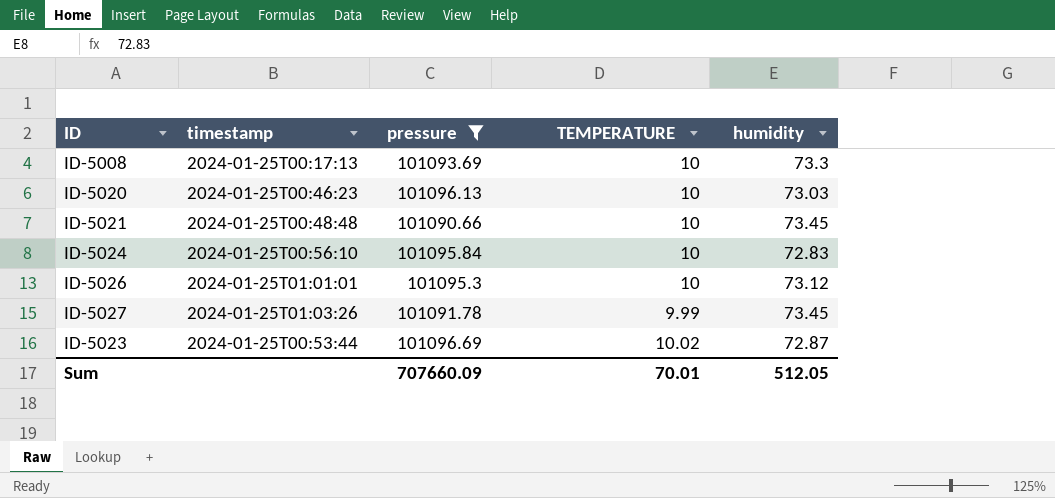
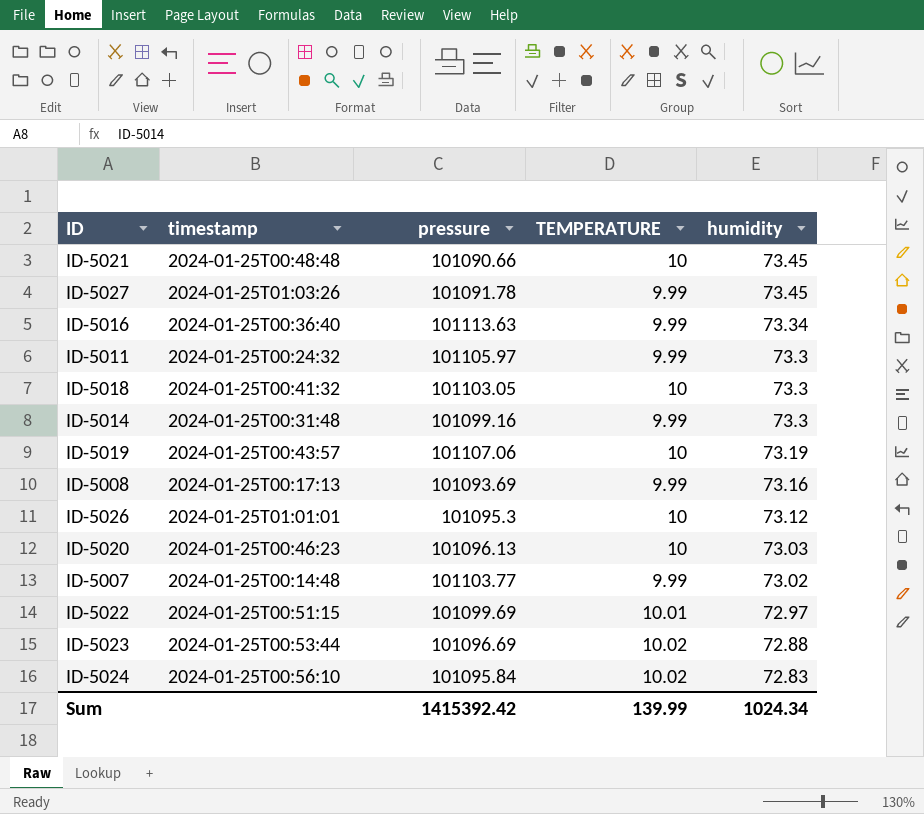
filter: pressure <= 101096.69 -> none
row order: none -> humidity descending
ID-5008 | TEMPERATURE: 10 -> 9.99
ID-5008 | humidity: 73.3 -> 73.16
ID-5023 | humidity: 72.87 -> 72.88
ID-5024 | TEMPERATURE: 10 -> 10.02
Sum | pressure: 707660.09 -> 1415392.42
Sum | TEMPERATURE: 70.01 -> 139.99
Sum | humidity: 512.05 -> 1024.34

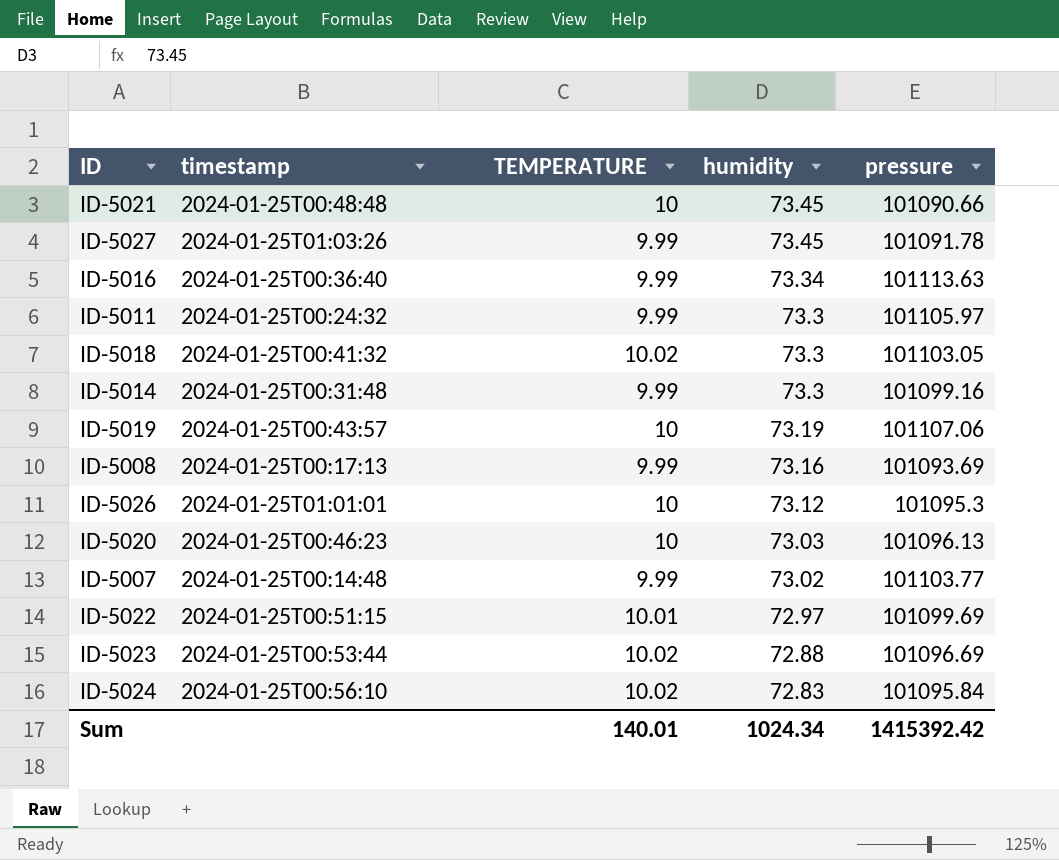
column pressure | position: 3 -> 5
ID-5018 | TEMPERATURE: 10 -> 10.02
Sum | TEMPERATURE: 139.99 -> 140.01

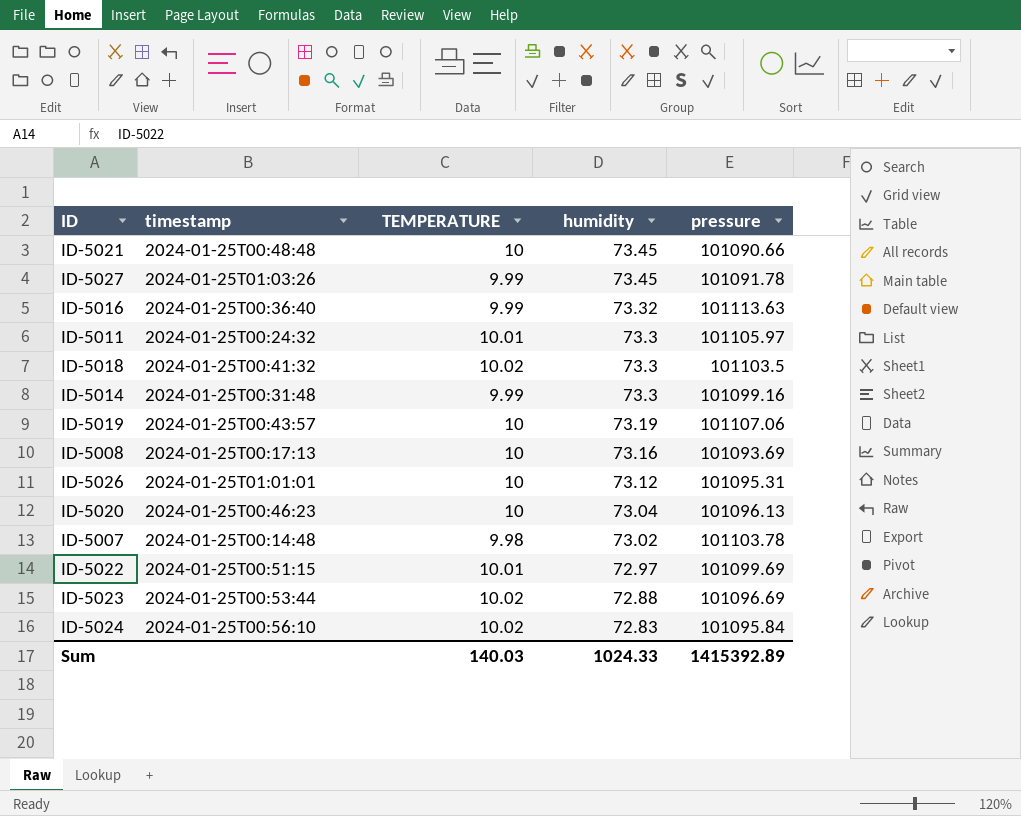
ID-5016 | humidity: 73.34 -> 73.32
ID-5011 | TEMPERATURE: 9.99 -> 10.01
ID-5018 | pressure: 101103.05 -> 101103.5
ID-5008 | TEMPERATURE: 9.99 -> 10
ID-5026 | pressure: 101095.3 -> 101095.31
ID-5020 | humidity: 73.03 -> 73.04
ID-5007 | TEMPERATURE: 9.99 -> 9.98
ID-5007 | pressure: 101103.77 -> 101103.78
Sum | TEMPERATURE: 140.01 -> 140.03
Sum | humidity: 1024.34 -> 1024.33
Sum | pressure: 1415392.42 -> 1415392.89

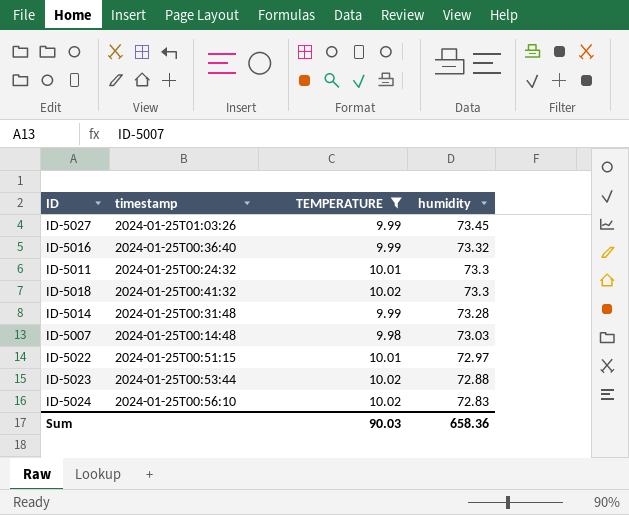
filter: none -> TEMPERATURE != 10
column pressure | position: 5 -> none
ID-5014 | humidity: 73.3 -> 73.28
ID-5007 | humidity: 73.02 -> 73.03
Sum | TEMPERATURE: 140.03 -> 90.03
Sum | humidity: 1024.33 -> 658.36

